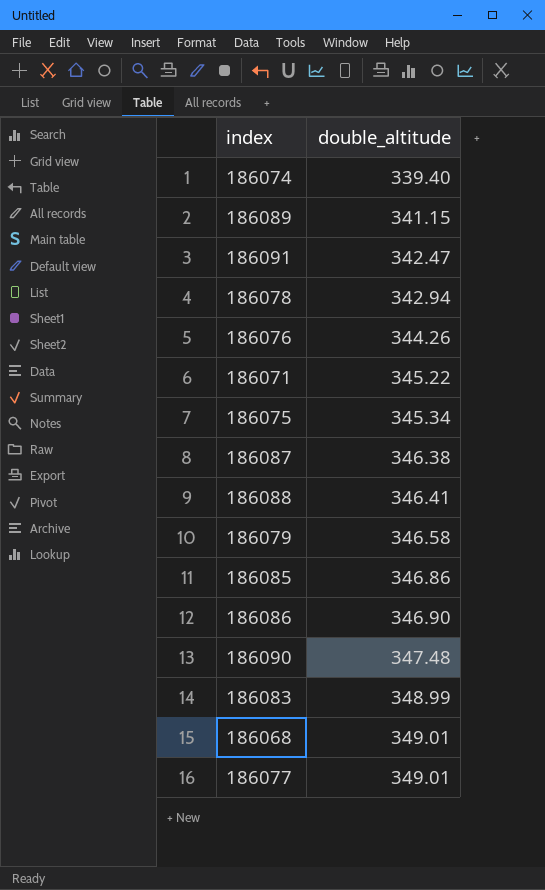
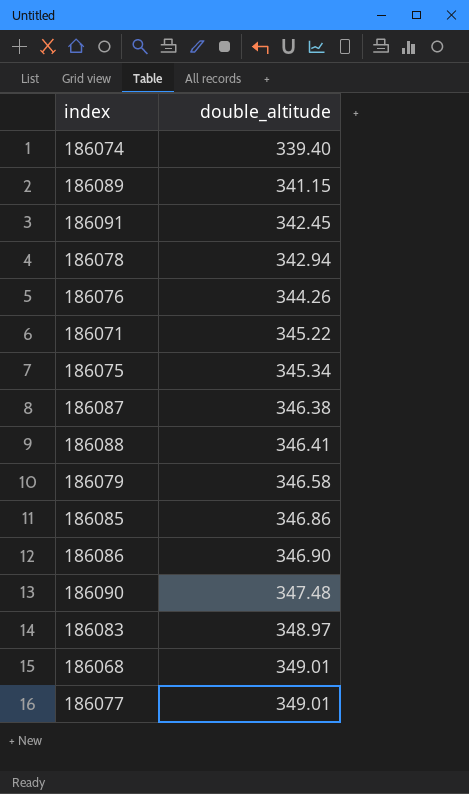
186091 | double_altitude: 342.47 -> 342.45
186083 | double_altitude: 348.99 -> 348.97

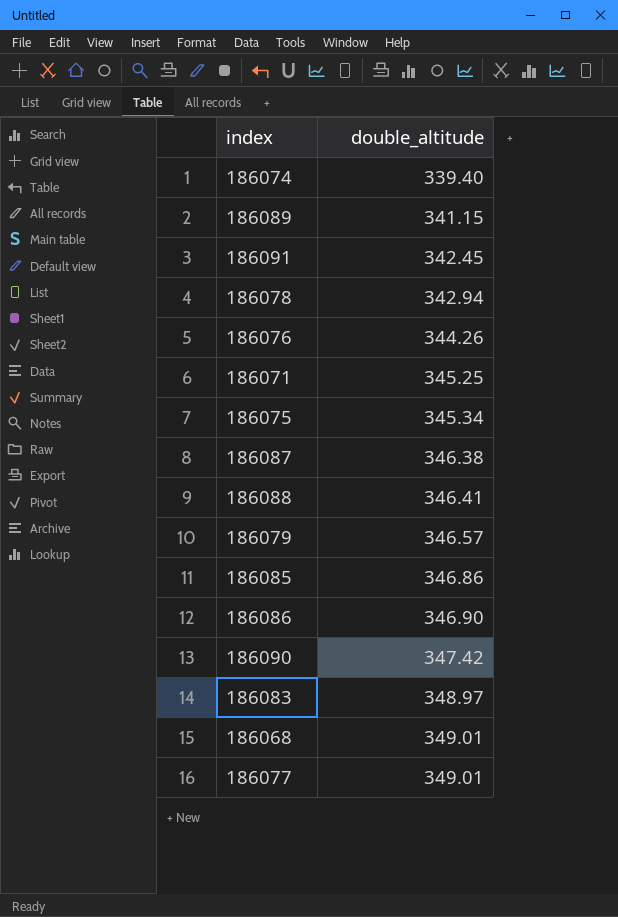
186071 | double_altitude: 345.22 -> 345.25
186079 | double_altitude: 346.58 -> 346.57
186090 | double_altitude: 347.48 -> 347.42

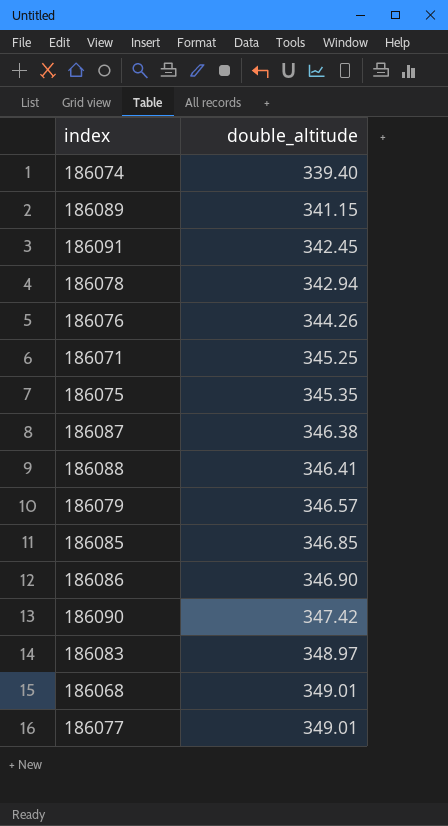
186075 | double_altitude: 345.34 -> 345.35
186085 | double_altitude: 346.86 -> 346.85

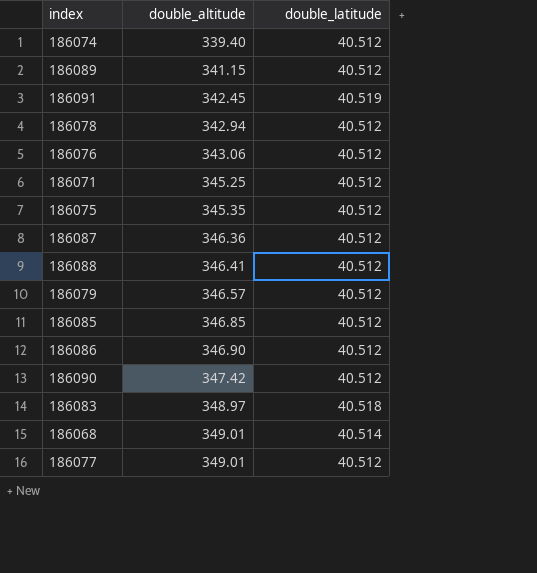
column double_latitude | position: none -> 3
186076 | double_altitude: 344.26 -> 343.06
186087 | double_altitude: 346.38 -> 346.36

